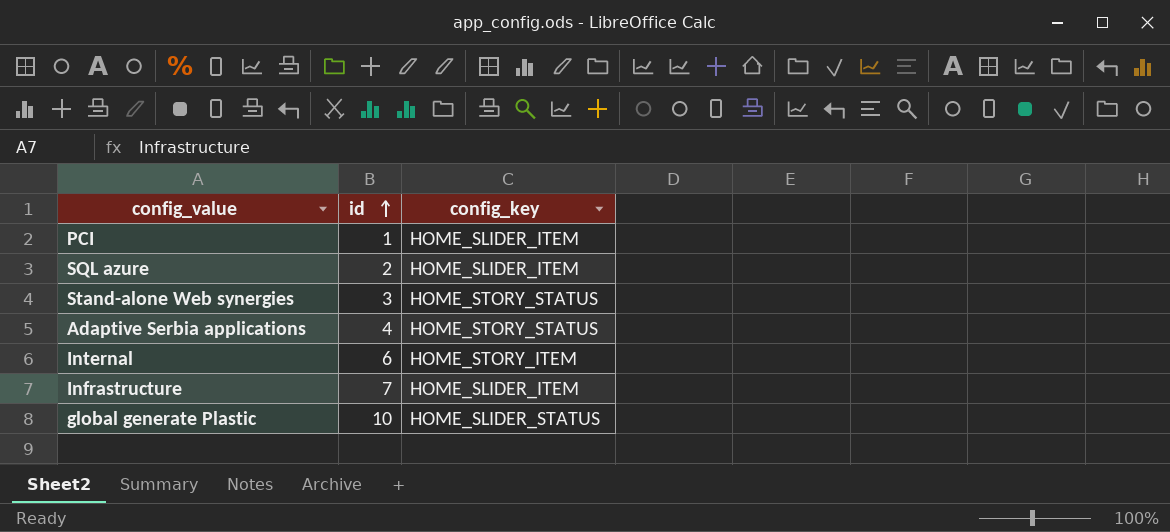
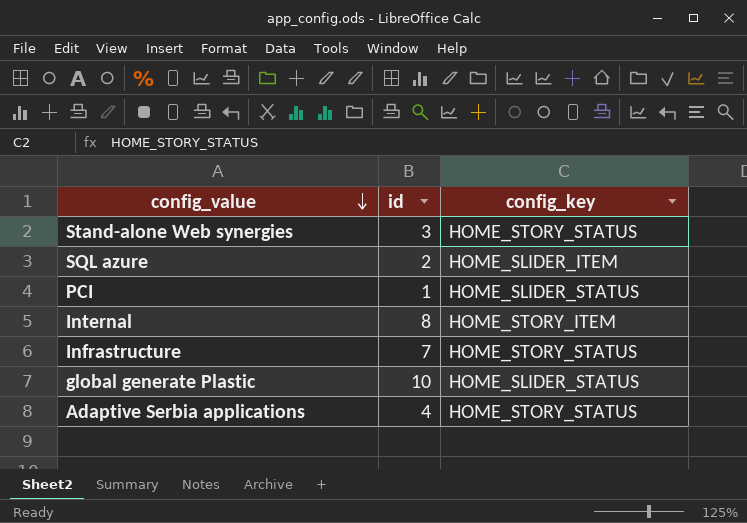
row order: id ascending -> config_value descending
PCI | config_key: HOME_SLIDER_ITEM -> HOME_SLIDER_STATUS
Internal | id: 6 -> 8
Infrastructure | config_key: HOME_SLIDER_ITEM -> HOME_STORY_STATUS

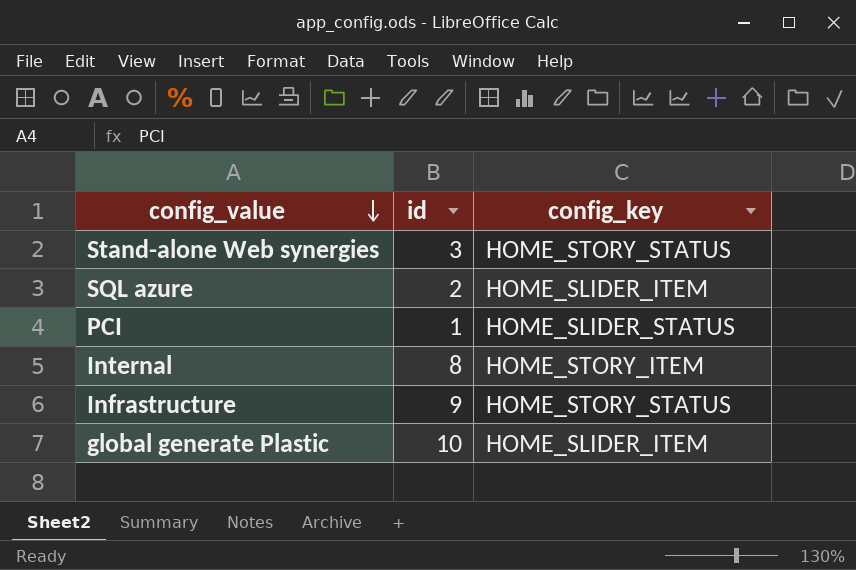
row Adaptive Serbia applications: 4 | HOME_STORY_STATUS -> none
Infrastructure | id: 7 -> 9
global generate Plastic | config_key: HOME_SLIDER_STATUS -> HOME_SLIDER_ITEM

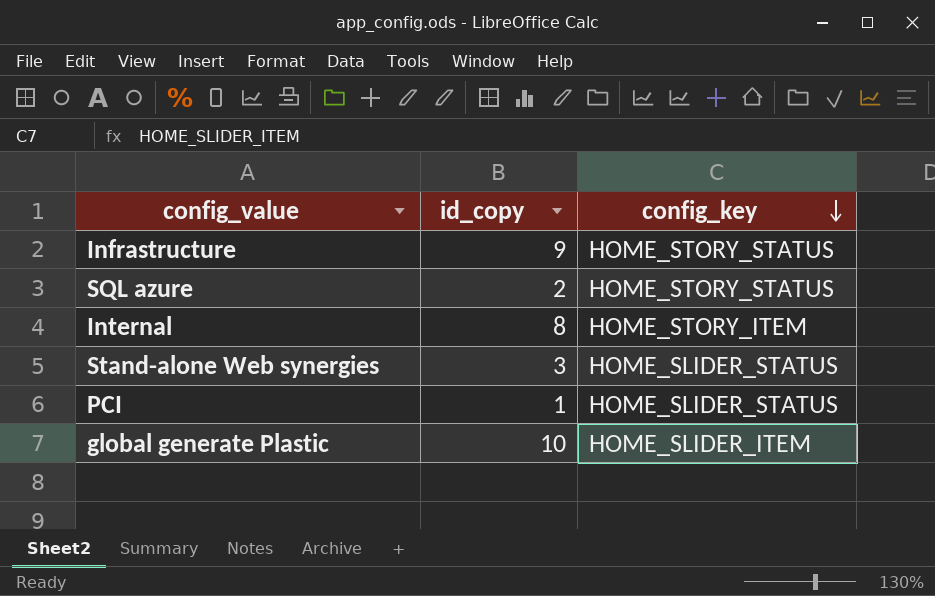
row order: config_value descending -> config_key descending
column name: id -> id_copy
SQL azure | config_key: HOME_SLIDER_ITEM -> HOME_STORY_STATUS
Stand-alone Web synergies | config_key: HOME_STORY_STATUS -> HOME_SLIDER_STATUS

